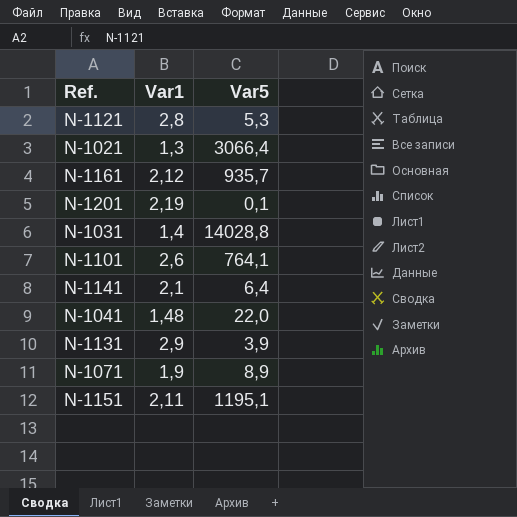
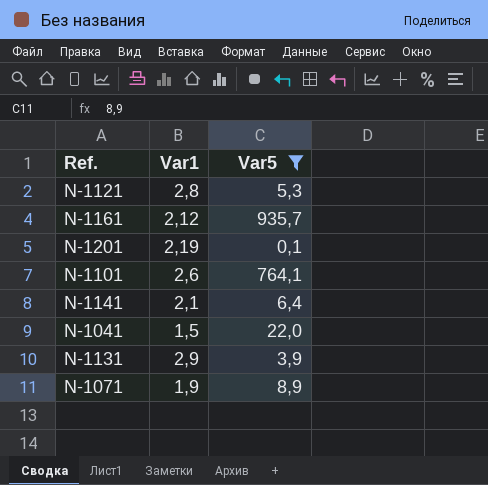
filter: none -> Var5 <= 935,7
N-1041 | Var1: 1,48 -> 1,5

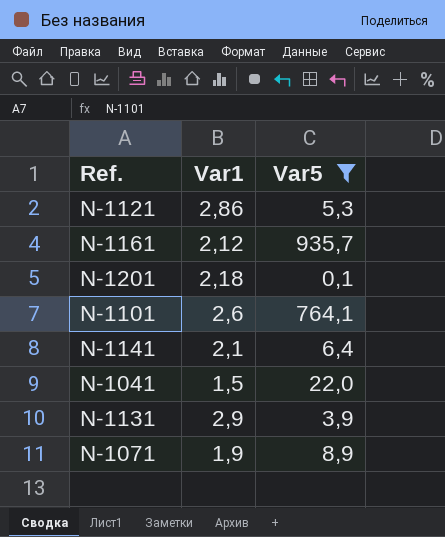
N-1121 | Var1: 2,8 -> 2,86
N-1201 | Var1: 2,19 -> 2,18

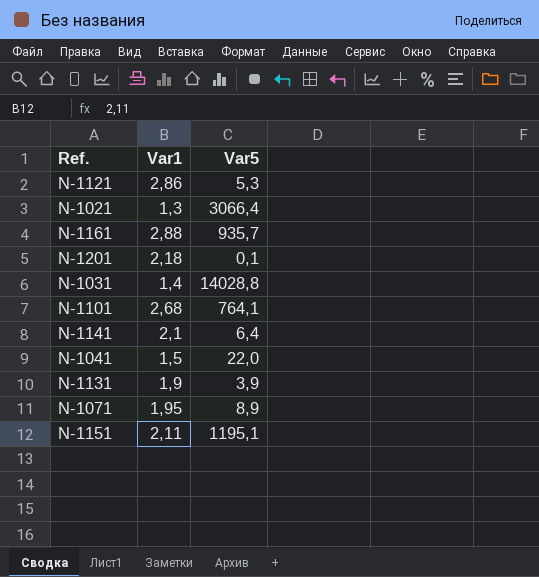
filter: Var5 <= 935,7 -> none
N-1161 | Var1: 2,12 -> 2,88
N-1101 | Var1: 2,6 -> 2,68
N-1131 | Var1: 2,9 -> 1,9
N-1071 | Var1: 1,9 -> 1,95

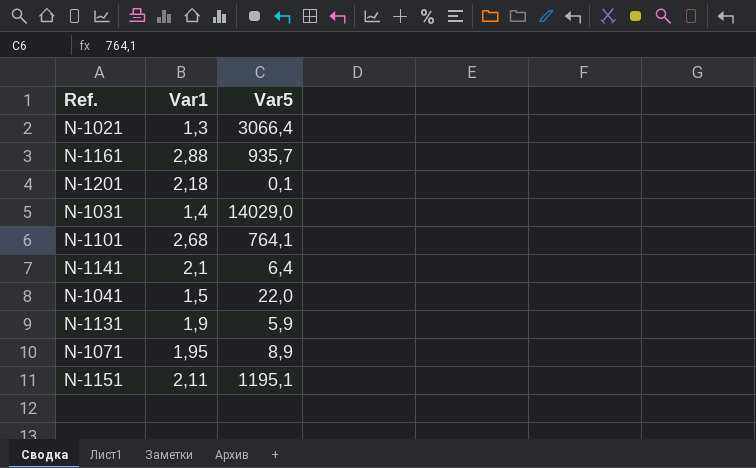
row N-1121: 2,86 | 5,3 -> none
N-1031 | Var5: 14028,8 -> 14029,0
N-1131 | Var5: 3,9 -> 5,9

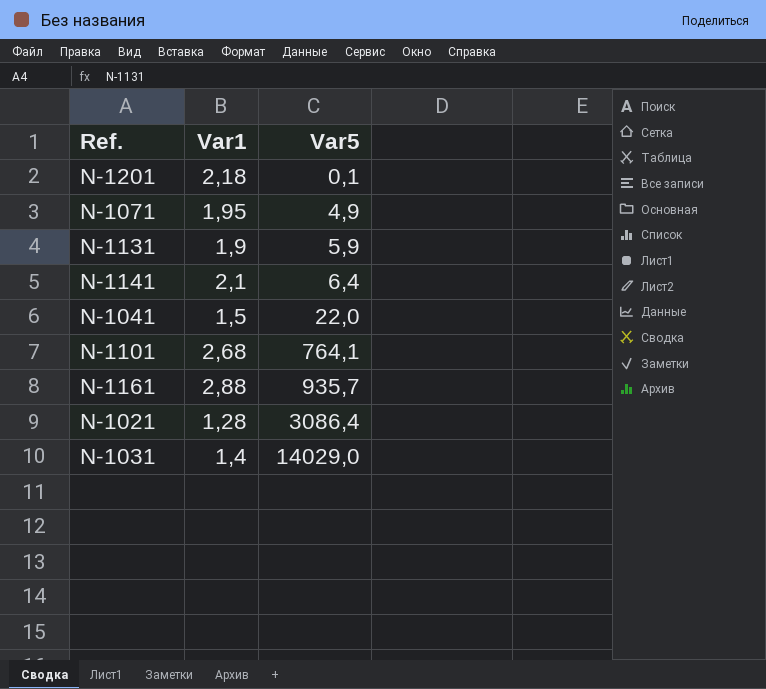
row order: none -> Var5 ascending
row N-1151: 2,11 | 1195,1 -> none
N-1071 | Var5: 8,9 -> 4,9
N-1021 | Var1: 1,3 -> 1,28
N-1021 | Var5: 3066,4 -> 3086,4

